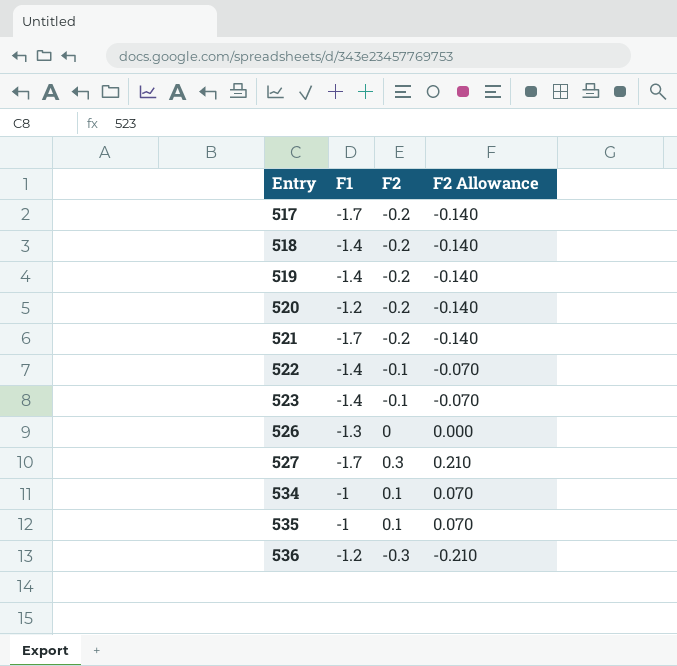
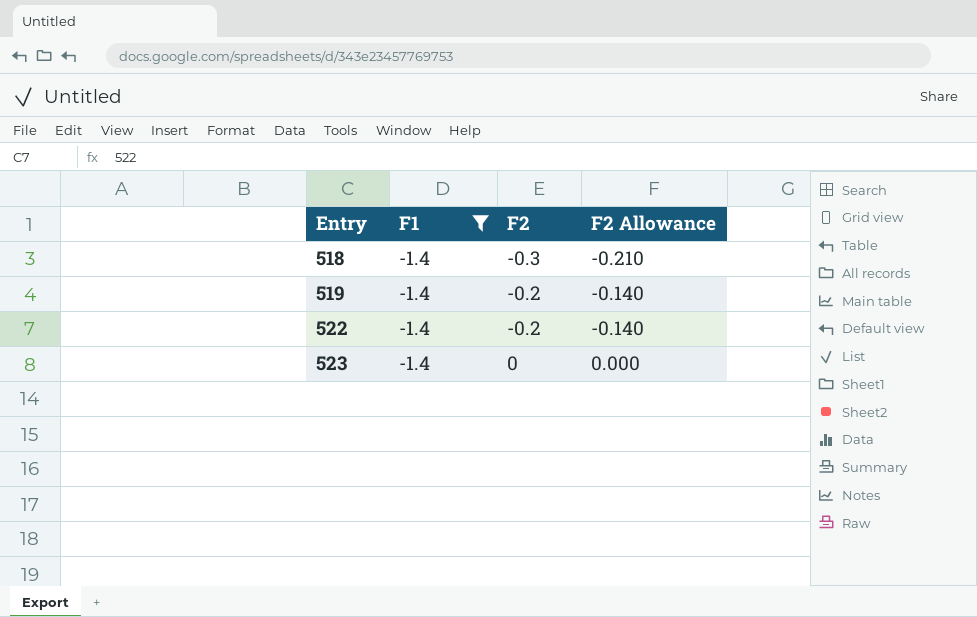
filter: none -> F1 = -1.4
518 | F2: -0.2 -> -0.3
518 | F2 Allowance: -0.140 -> -0.210
522 | F2: -0.1 -> -0.2
522 | F2 Allowance: -0.070 -> -0.140
523 | F2: -0.1 -> 0
523 | F2 Allowance: -0.070 -> 0.000

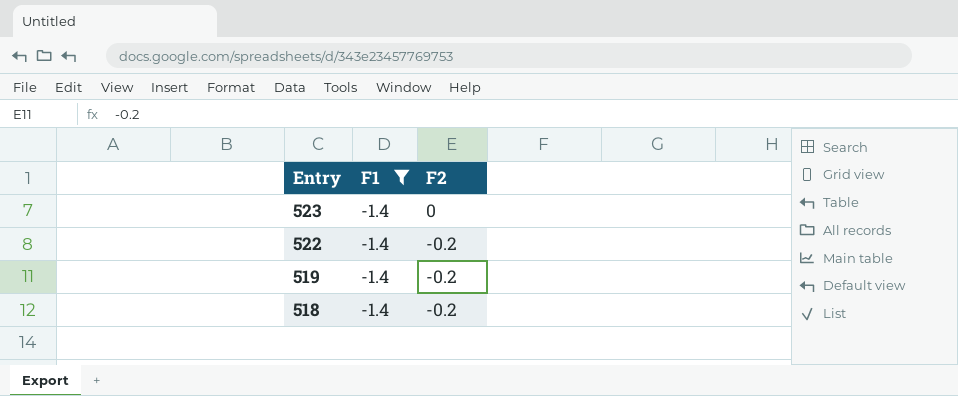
row order: Entry ascending -> Entry descending
column F2 Allowance | formula: [F2] * 0.7 -> none
518 | F2: -0.3 -> -0.2

